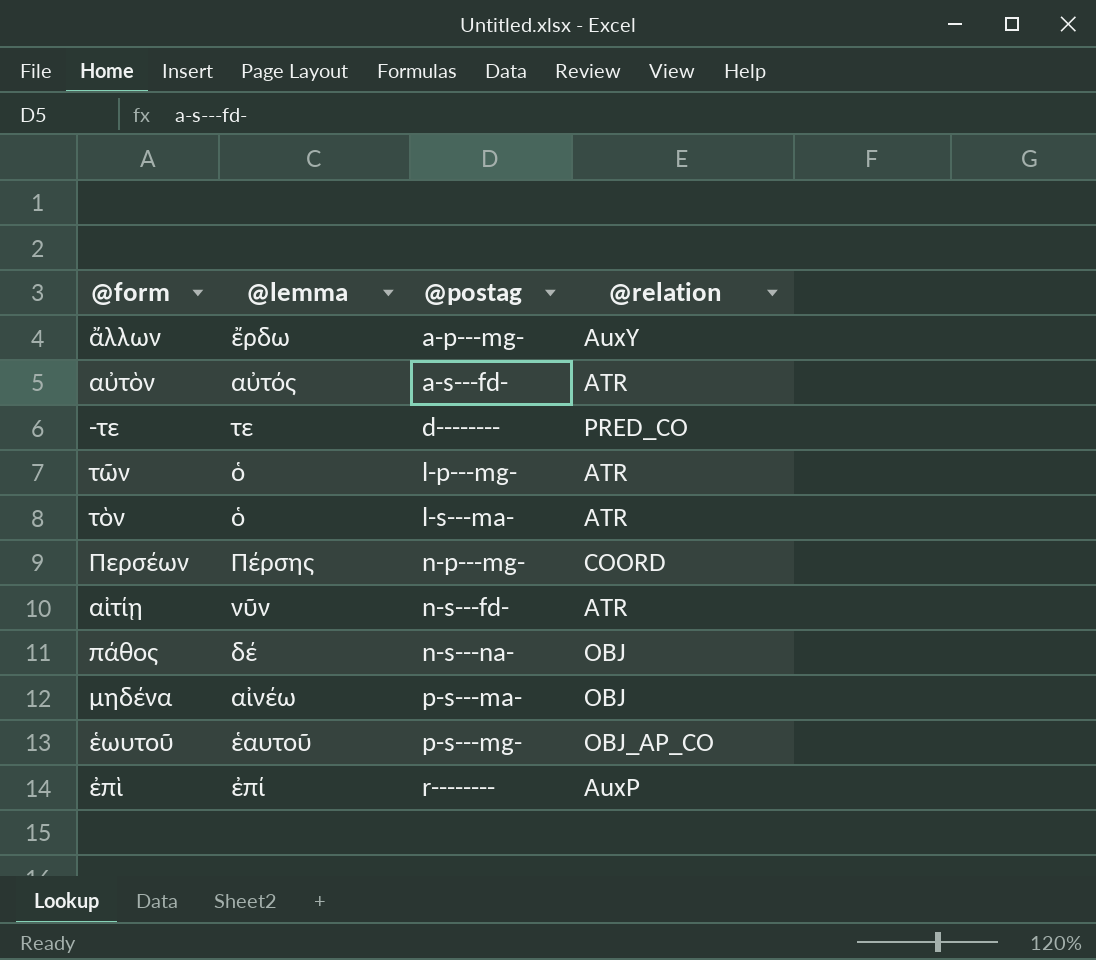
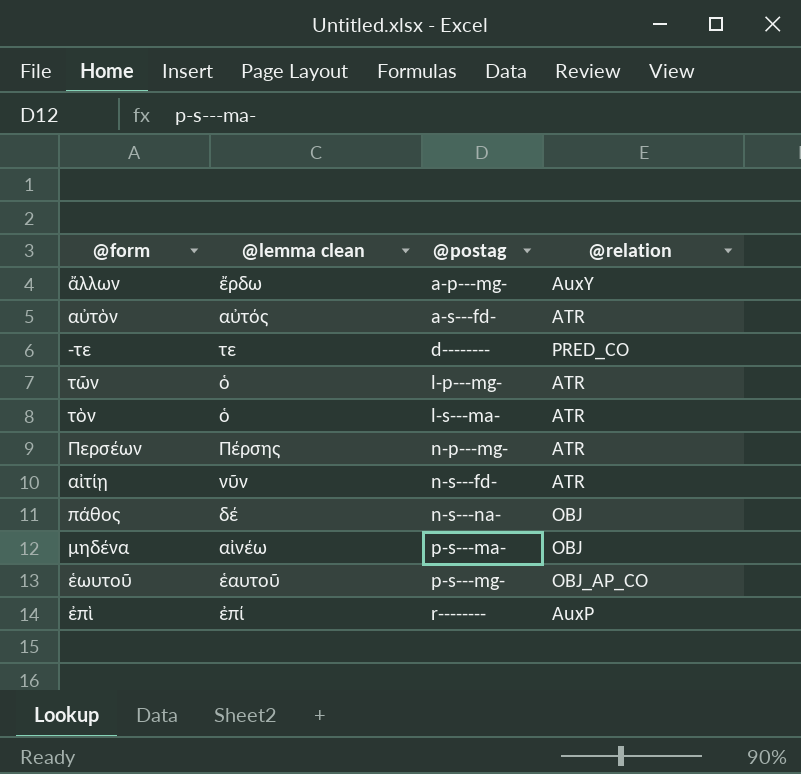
column name: @lemma -> @lemma clean
Περσέων | @relation: COORD -> ATR

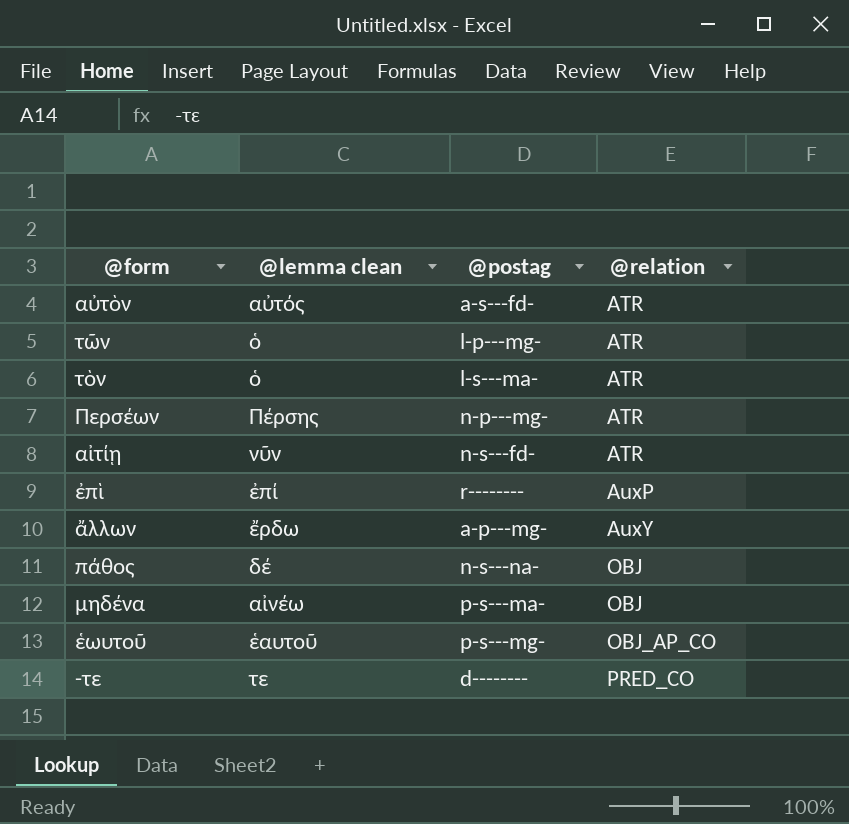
row order: @postag ascending -> @relation ascending

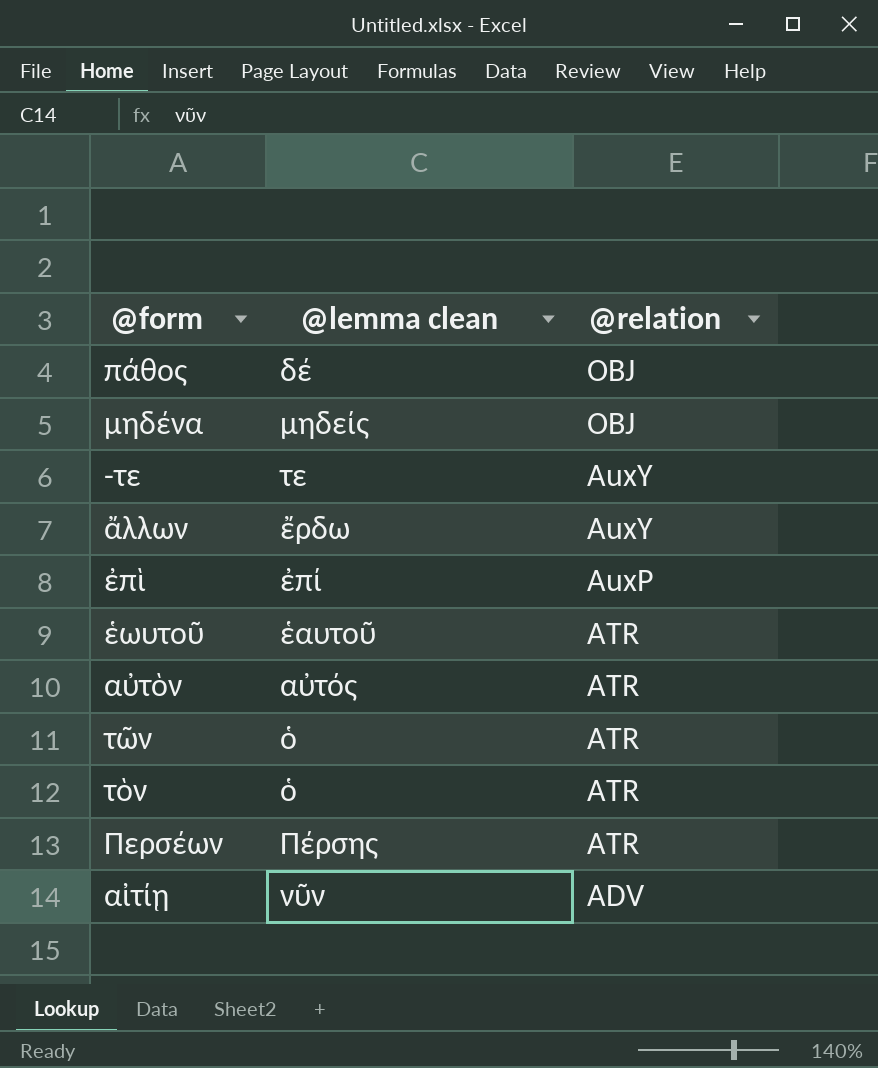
row order: @relation ascending -> @relation descending
column @postag | position: 3 -> none
μηδένα | @lemma clean: αἰνέω -> μηδείς
-τε | @relation: PRED_CO -> AuxY
ἑωυτοῦ | @relation: OBJ_AP_CO -> ATR
αἰτίῃ | @relation: ATR -> ADV

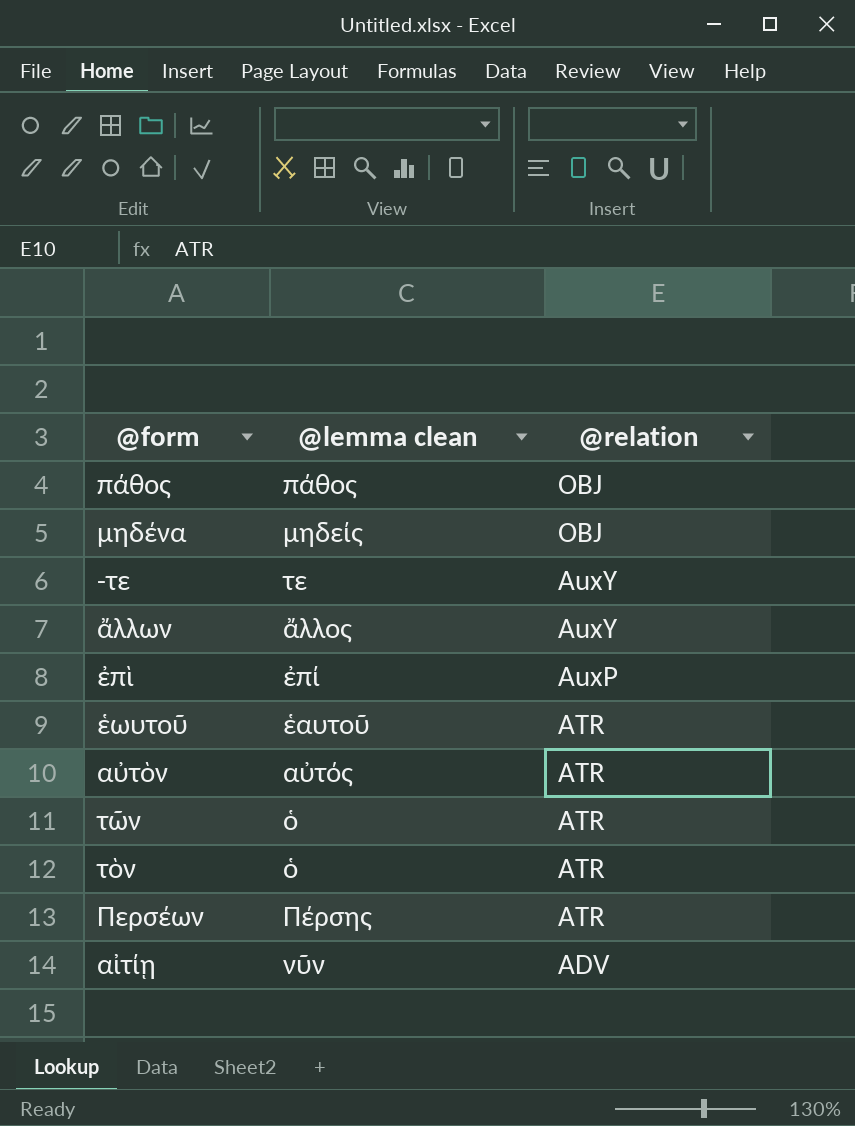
πάθος | @lemma clean: δέ -> πάθος
ἄλλων | @lemma clean: ἔρδω -> ἄλλος

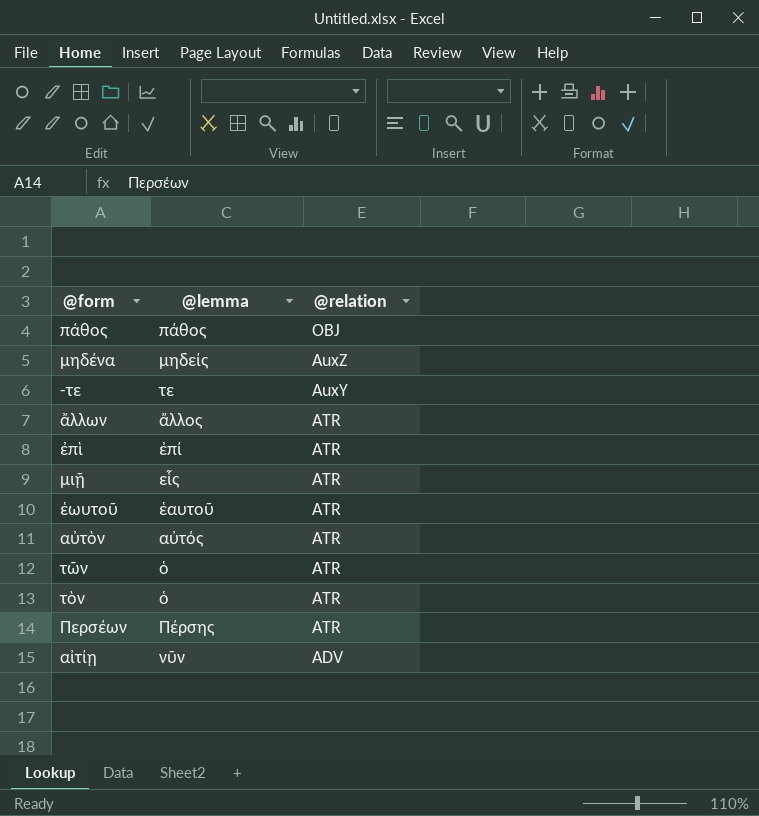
column name: @lemma clean -> @lemma
μηδένα | @relation: OBJ -> AuxZ
ἄλλων | @relation: AuxY -> ATR
ἐπὶ | @relation: AuxP -> ATR
row μιῇ: none -> εἷς | ATR

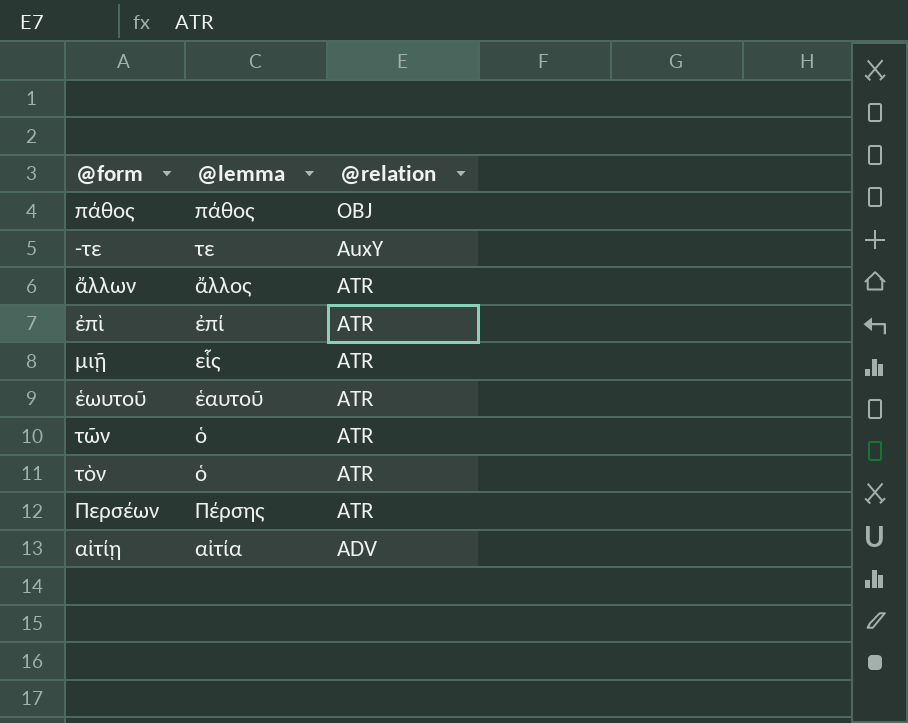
row μηδένα: μηδείς | AuxZ -> none
row αὐτὸν: αὐτός | ATR -> none
αἰτίῃ | @lemma: νῦν -> αἰτία

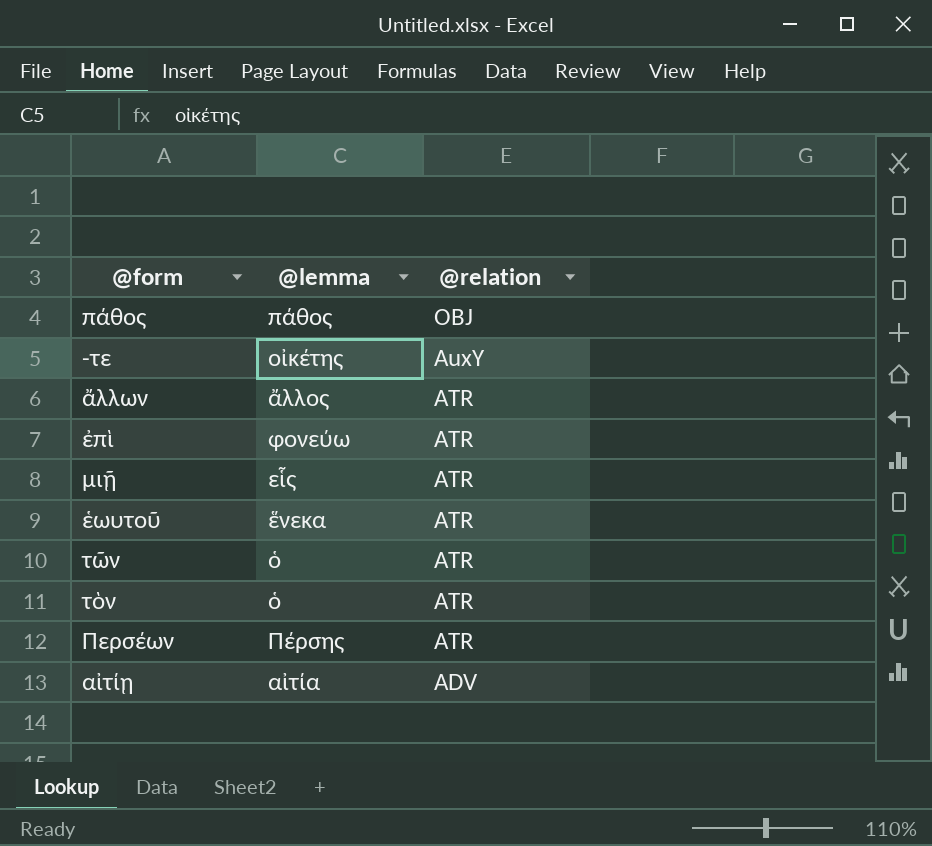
-τε | @lemma: τε -> οἰκέτης
ἐπὶ | @lemma: ἐπί -> φονεύω
ἑωυτοῦ | @lemma: ἑαυτοῦ -> ἕνεκα

